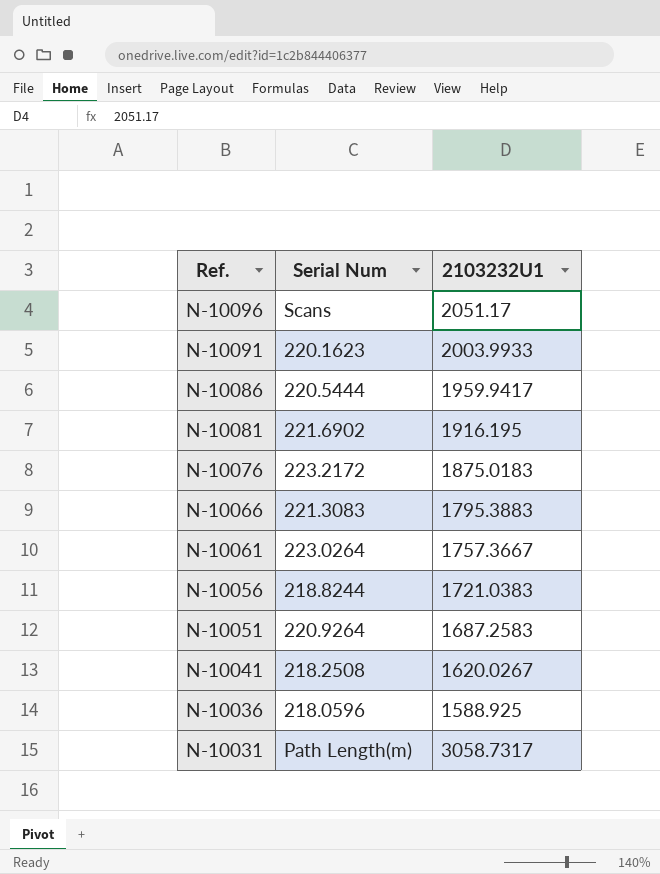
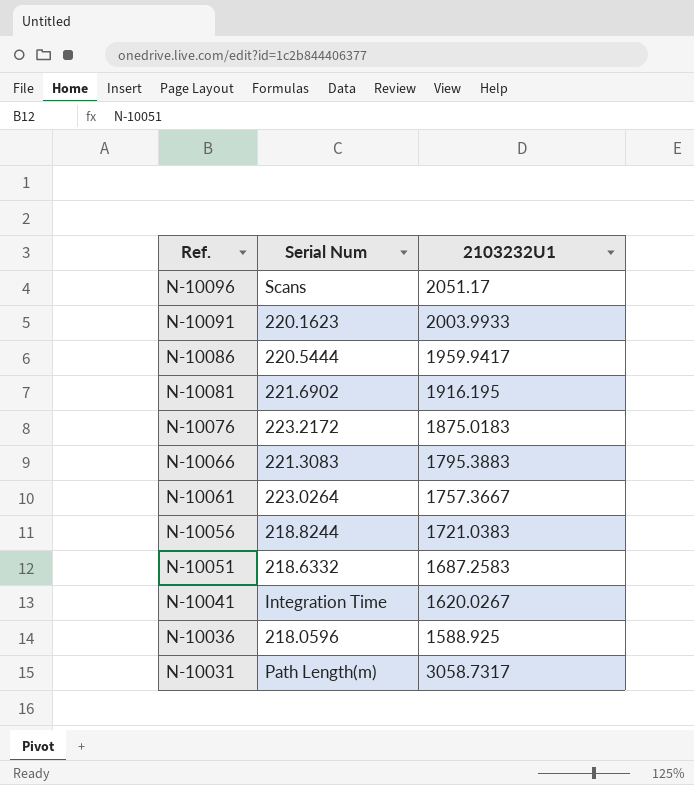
N-10051 | Serial Num: 220.9264 -> 218.6332
N-10041 | Serial Num: 218.2508 -> Integration Time

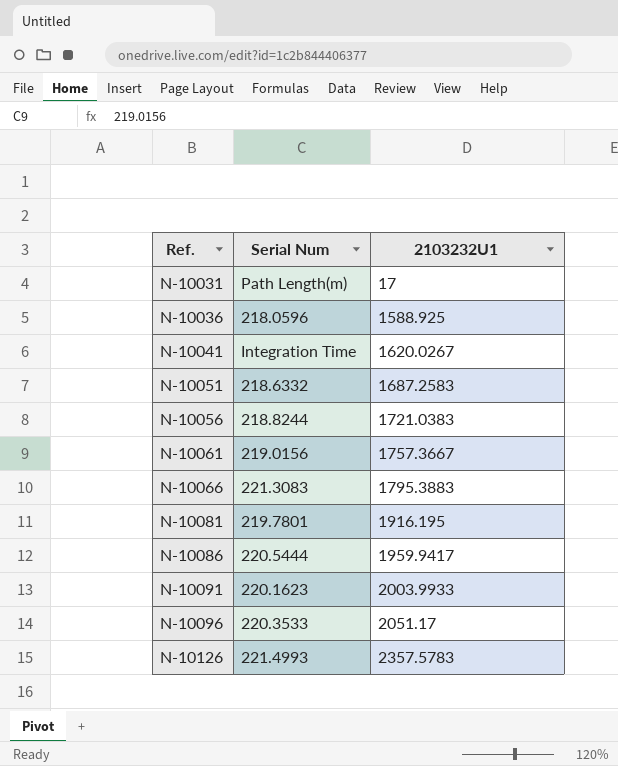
row order: Ref. descending -> Ref. ascending
row N-10076: 223.2172 | 1875.0183 -> none
N-10031 | 2103232U1: 3058.7317 -> 17
N-10061 | Serial Num: 223.0264 -> 219.0156
N-10081 | Serial Num: 221.6902 -> 219.7801
N-10096 | Serial Num: Scans -> 220.3533
row N-10126: none -> 221.4993 | 2357.5783

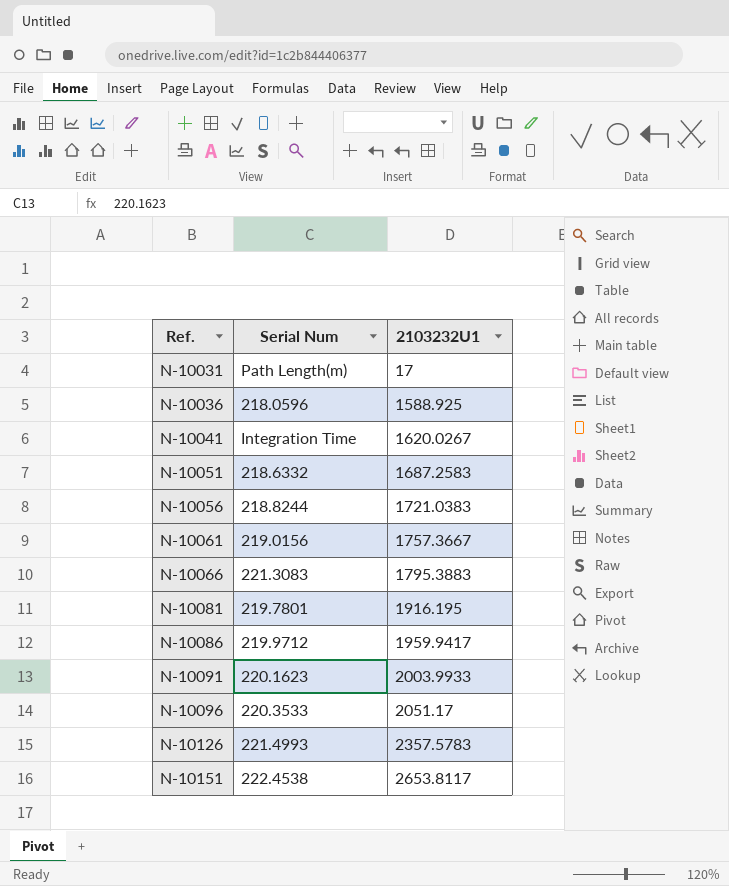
N-10086 | Serial Num: 220.5444 -> 219.9712
row N-10151: none -> 222.4538 | 2653.8117

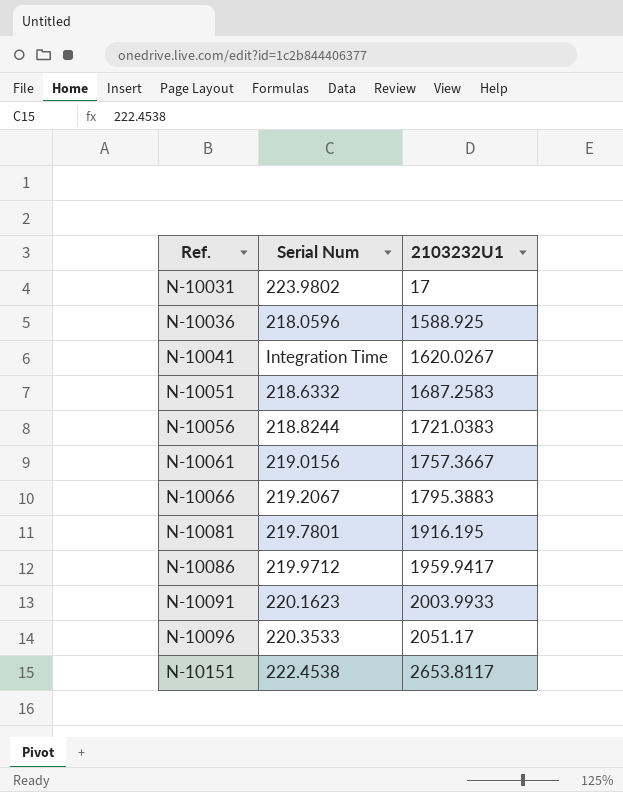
row N-10126: 221.4993 | 2357.5783 -> none
N-10031 | Serial Num: Path Length(m) -> 223.9802
N-10066 | Serial Num: 221.3083 -> 219.2067

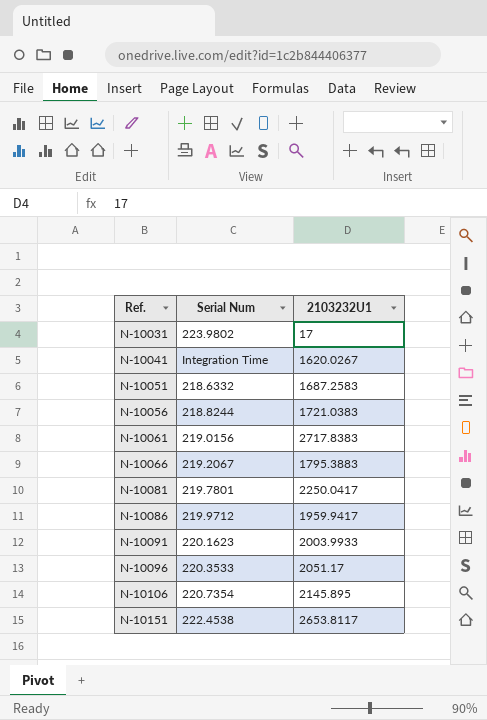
row N-10036: 218.0596 | 1588.925 -> none
N-10061 | 2103232U1: 1757.3667 -> 2717.8383
N-10081 | 2103232U1: 1916.195 -> 2250.0417
row N-10106: none -> 220.7354 | 2145.895

